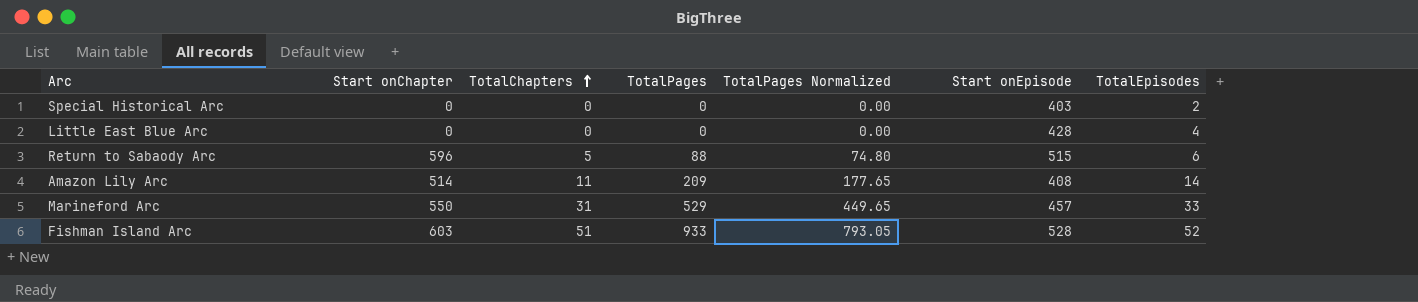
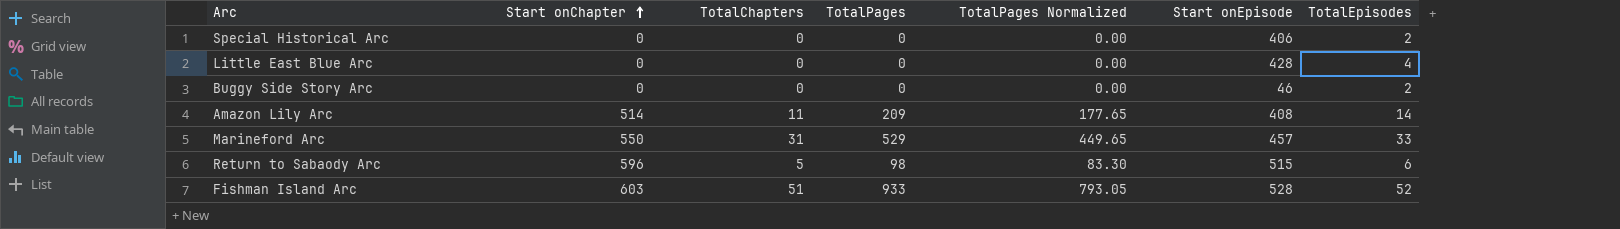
row order: TotalChapters ascending -> Start onChapter ascending
Special Historical Arc | Start onEpisode: 403 -> 406
row Buggy Side Story Arc: none -> 0 | 0 | 0 | 0.00 | 46 | 2
Return to Sabaody Arc | TotalPages: 88 -> 98
Return to Sabaody Arc | TotalPages Normalized: 74.80 -> 83.30

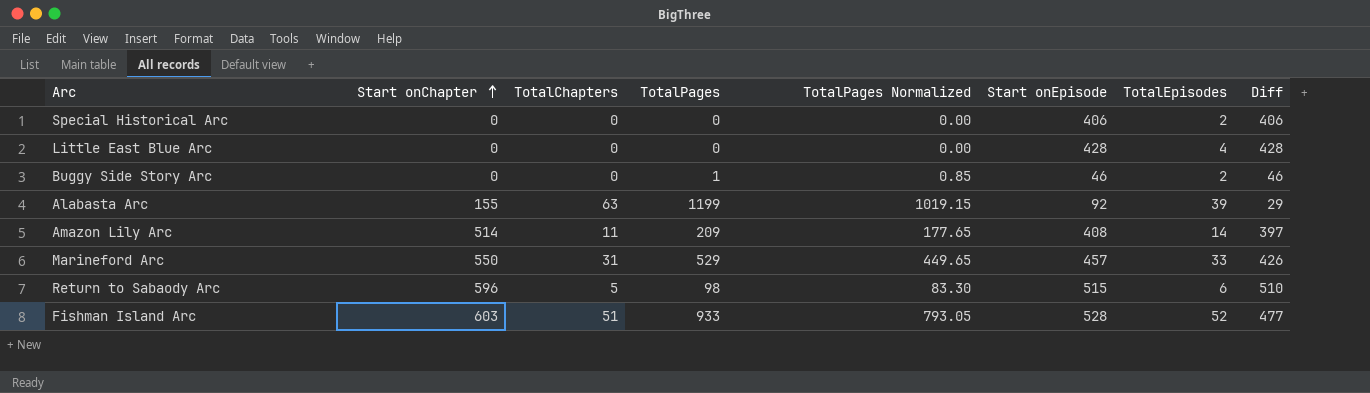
column Diff | formula: none -> [Start onEpisode] - [TotalChapters]
Buggy Side Story Arc | TotalPages: 0 -> 1
Buggy Side Story Arc | TotalPages Normalized: 0.00 -> 0.85
row Alabasta Arc: none -> 155 | 63 | 1199 | 1019.15 | 92 | 39 | 29

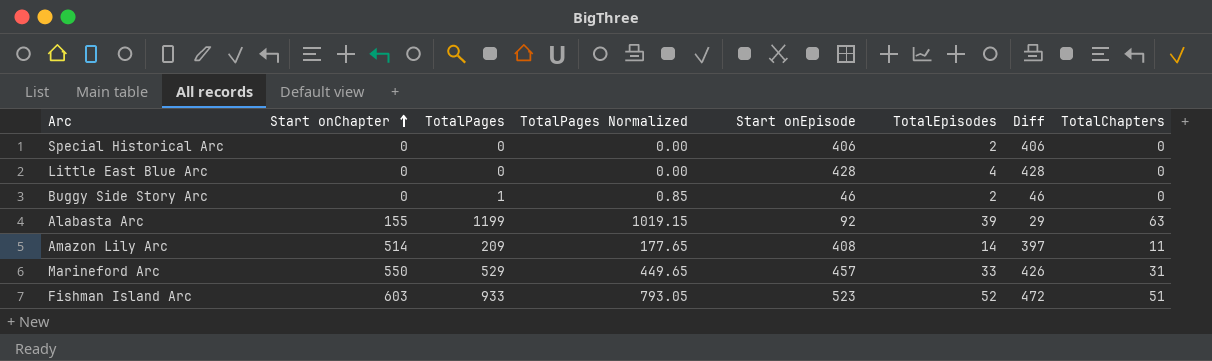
column TotalChapters | position: 3 -> 8
row Return to Sabaody Arc: 596 | 5 | 98 | 83.30 | 515 | 6 | 510 -> none
Fishman Island Arc | Start onEpisode: 528 -> 523
Fishman Island Arc | Diff: 477 -> 472

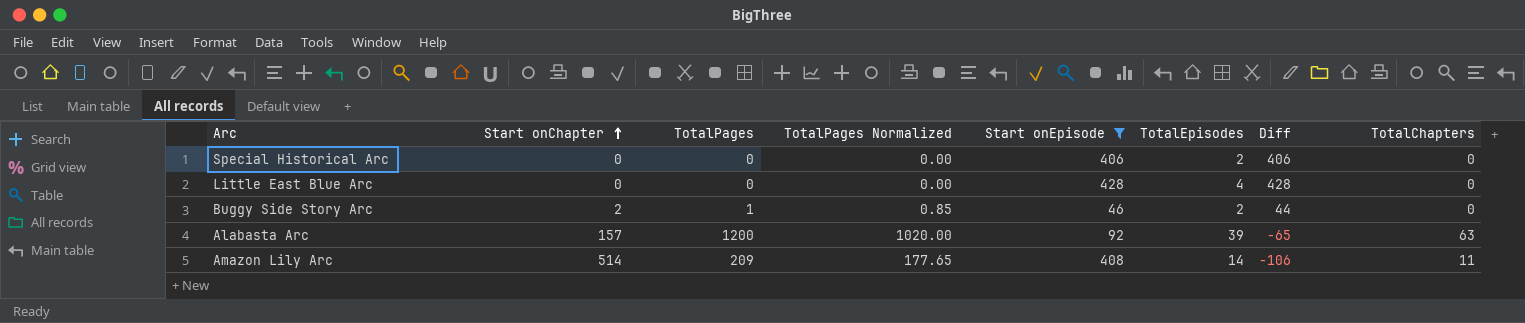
filter: none -> Start onEpisode <= 428
column Diff | formula: [Start onEpisode] - [TotalChapters] -> [Start onEpisode] - [Start onChapter]
Buggy Side Story Arc | Start onChapter: 0 -> 2
Alabasta Arc | Start onChapter: 155 -> 157
Alabasta Arc | TotalPages: 1199 -> 1200
Alabasta Arc | TotalPages Normalized: 1019.15 -> 1020.00

